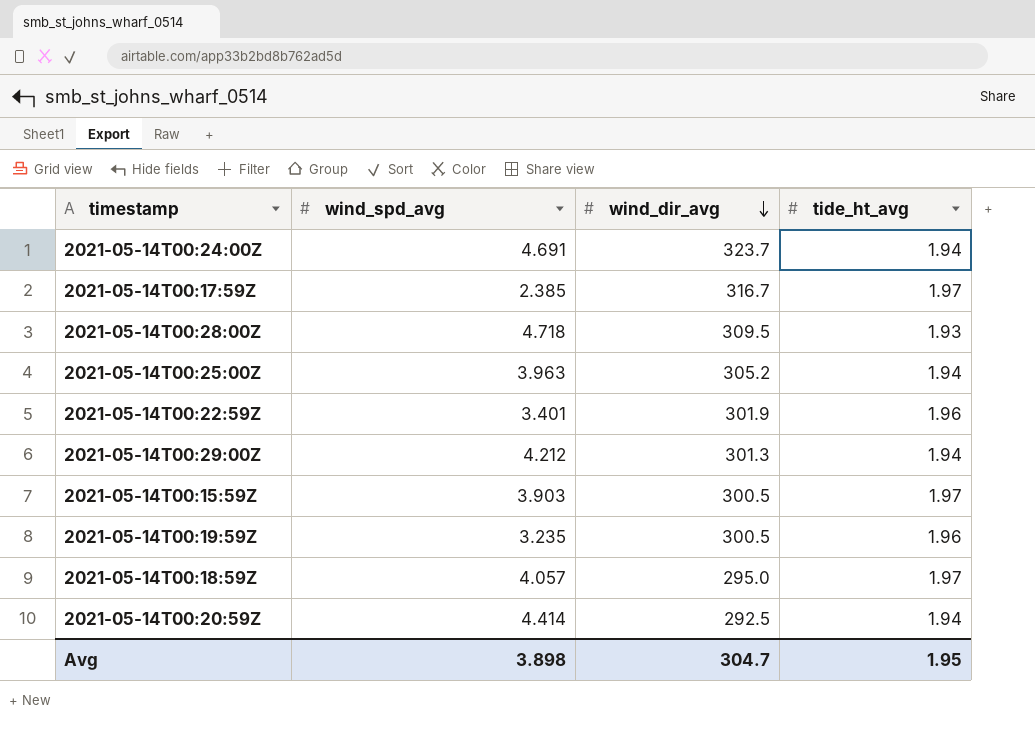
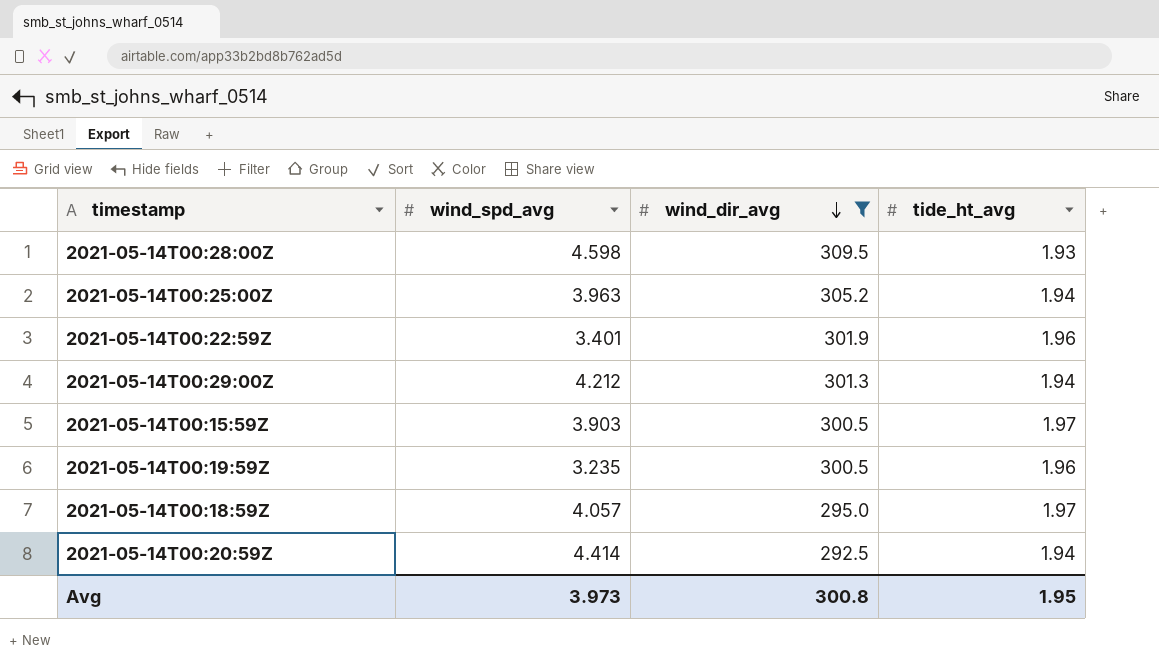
filter: none -> wind_dir_avg <= 309.5
2021-05-14T00:28:00Z | wind_spd_avg: 4.718 -> 4.598
Avg | wind_spd_avg: 3.898 -> 3.973
Avg | wind_dir_avg: 304.7 -> 300.8

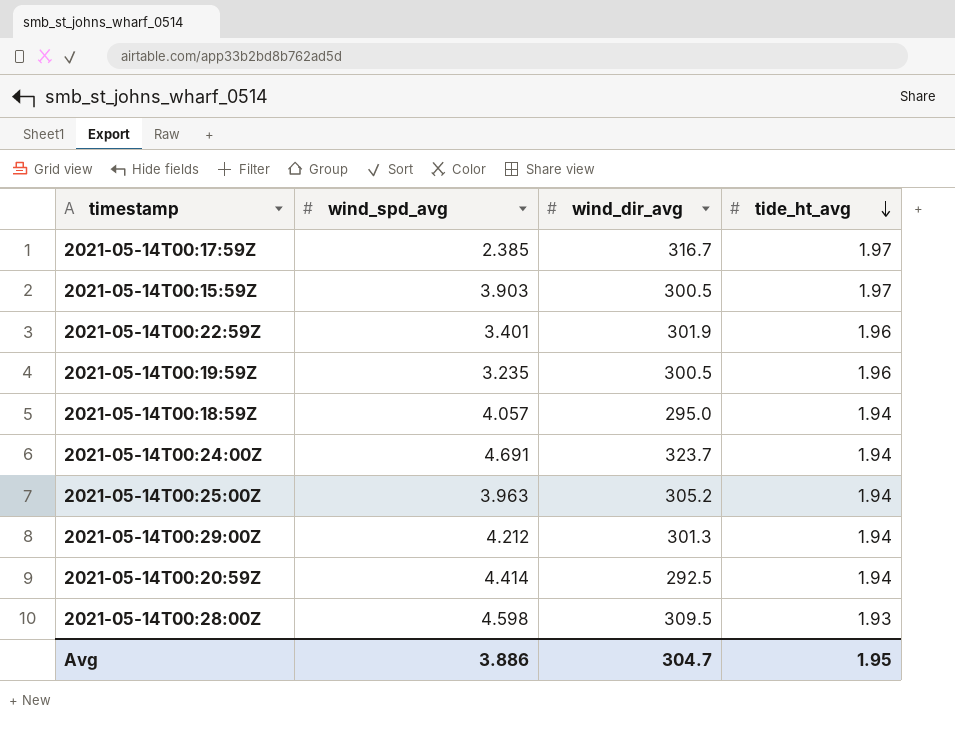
filter: wind_dir_avg <= 309.5 -> none
row order: wind_dir_avg descending -> tide_ht_avg descending
2021-05-14T00:18:59Z | tide_ht_avg: 1.97 -> 1.94
Avg | wind_spd_avg: 3.973 -> 3.886
Avg | wind_dir_avg: 300.8 -> 304.7

